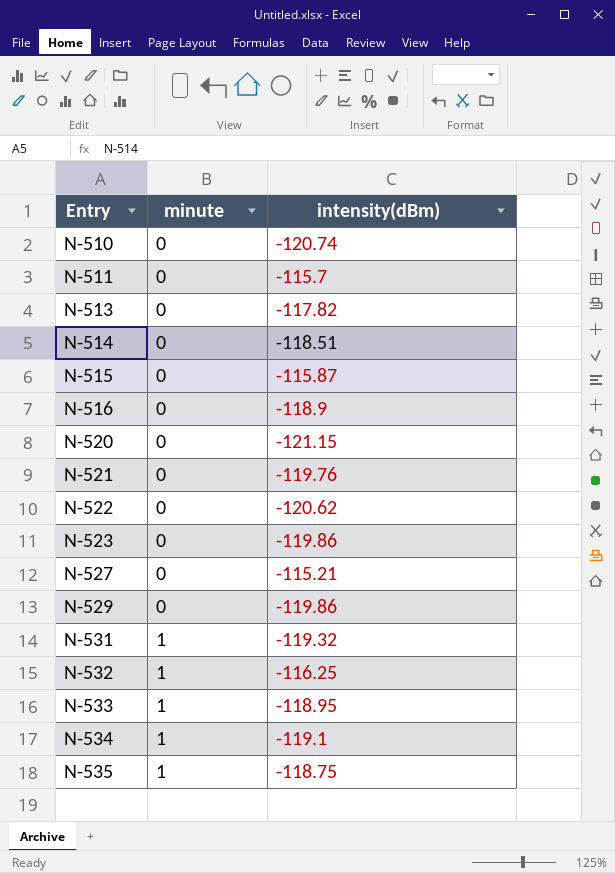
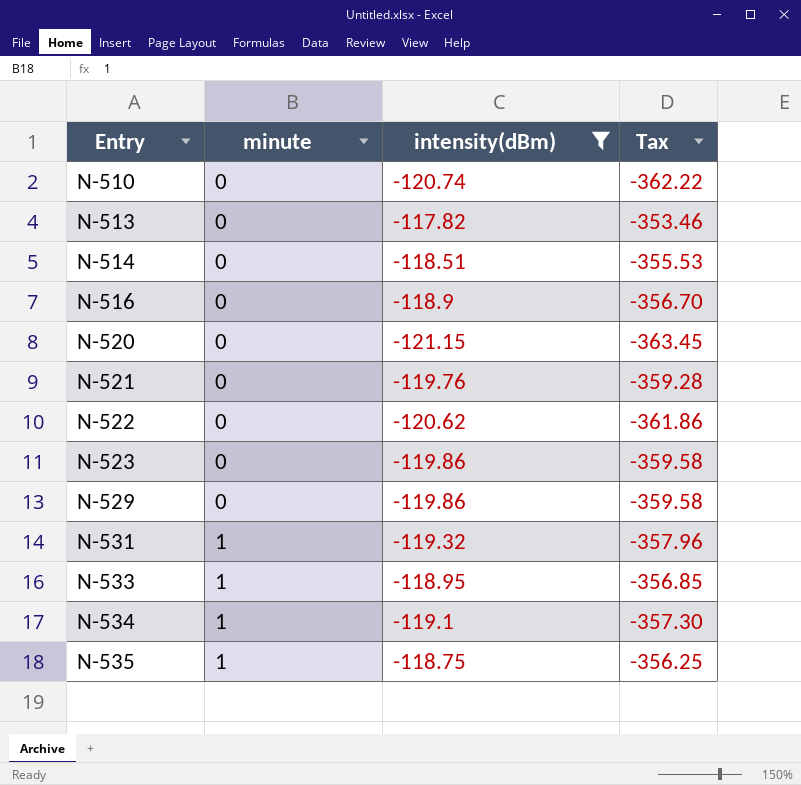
filter: none -> intensity(dBm) <= -117.82
column Tax | formula: none -> [intensity(dBm)] * 3

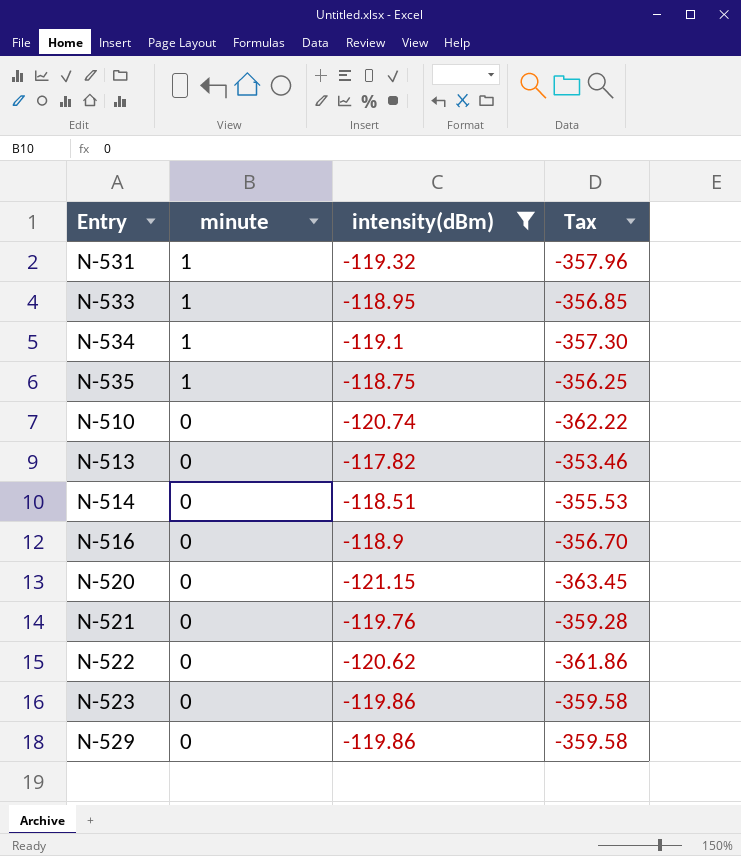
row order: Entry ascending -> minute descending

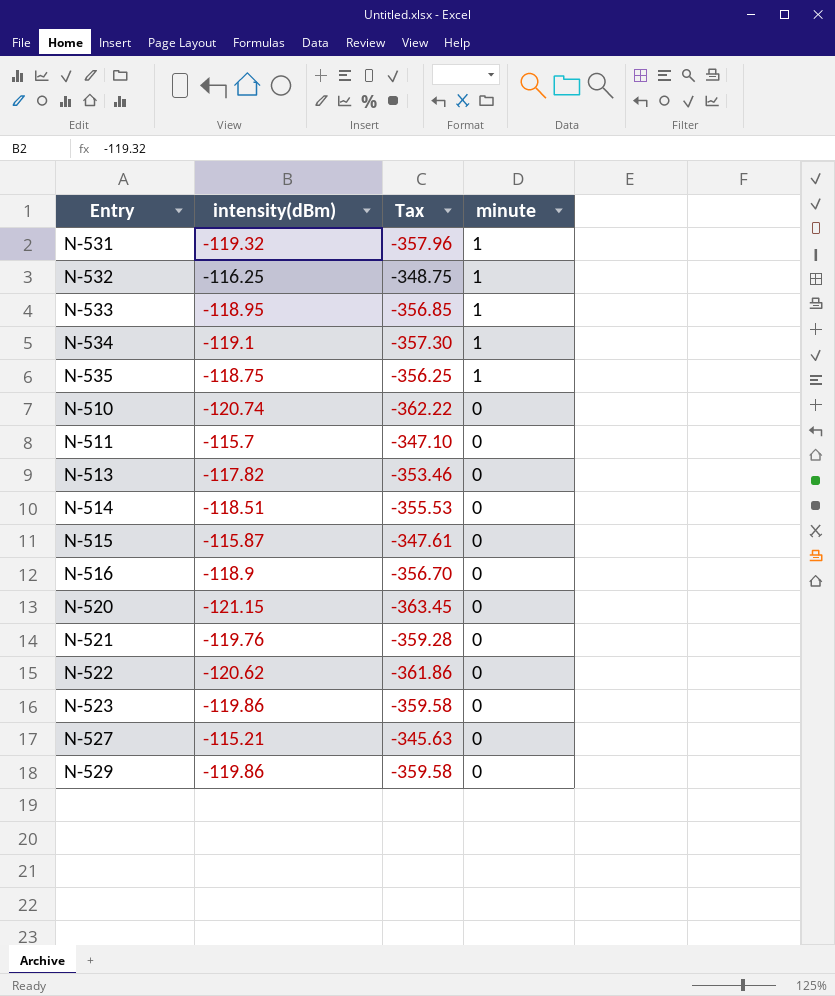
filter: intensity(dBm) <= -117.82 -> none
column minute | position: 2 -> 4

